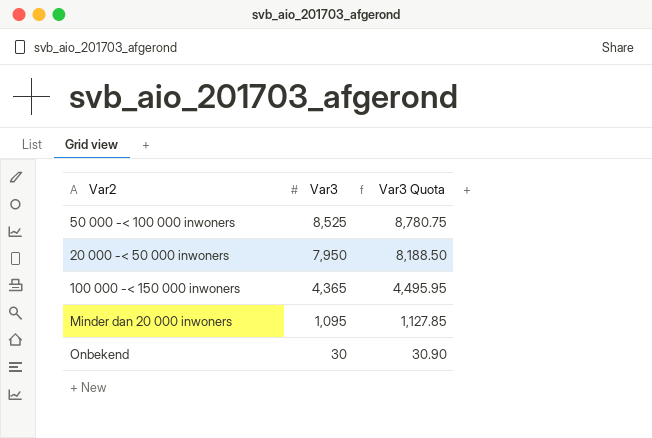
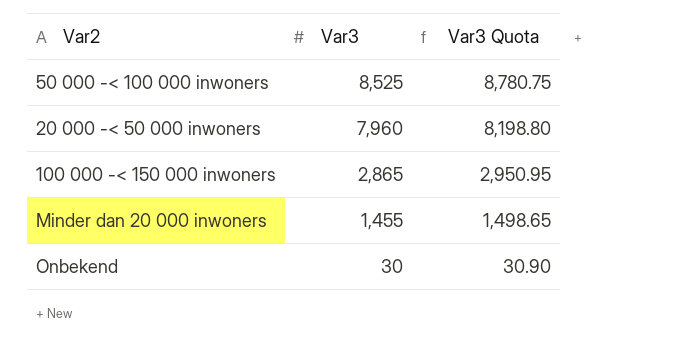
20 000 -< 50 000 inwoners | Var3: 7,950 -> 7,960
20 000 -< 50 000 inwoners | Var3 Quota: 8,188.50 -> 8,198.80
100 000 -< 150 000 inwoners | Var3: 4,365 -> 2,865
100 000 -< 150 000 inwoners | Var3 Quota: 4,495.95 -> 2,950.95
Minder dan 20 000 inwoners | Var3: 1,095 -> 1,455
Minder dan 20 000 inwoners | Var3 Quota: 1,127.85 -> 1,498.65

